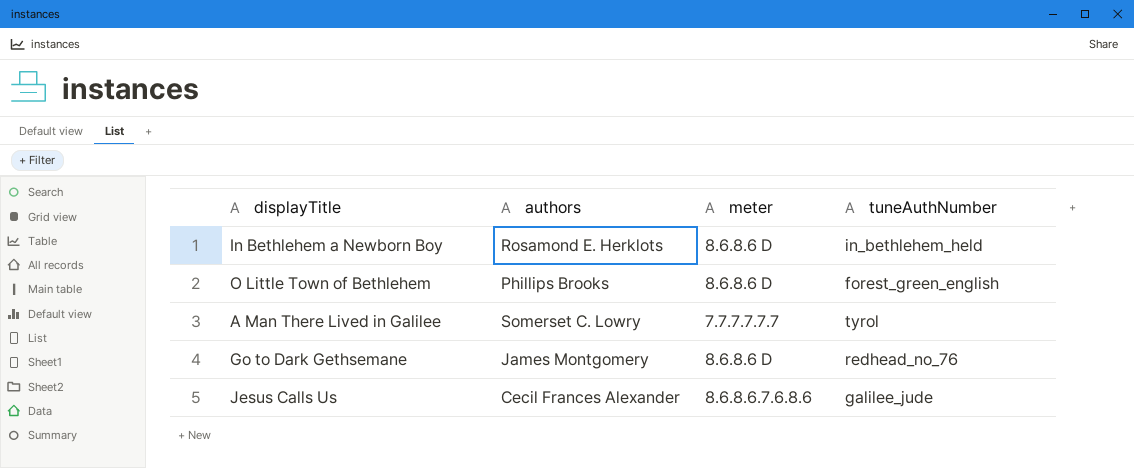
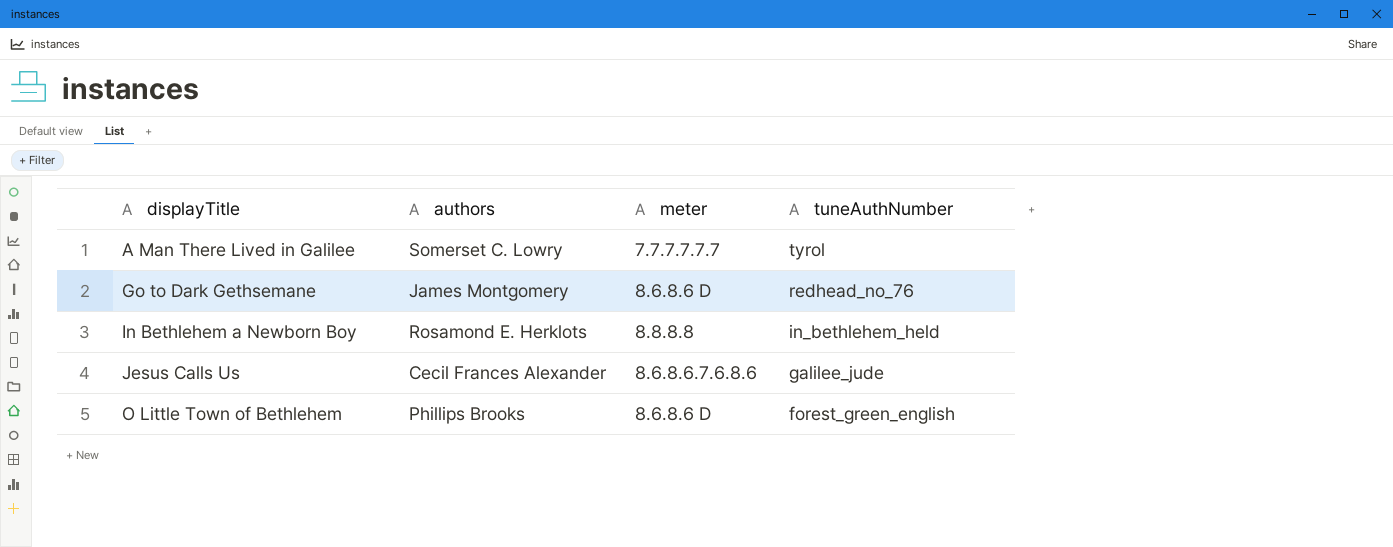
row order: none -> displayTitle ascending
In Bethlehem a Newborn Boy | meter: 8.6.8.6 D -> 8.8.8.8

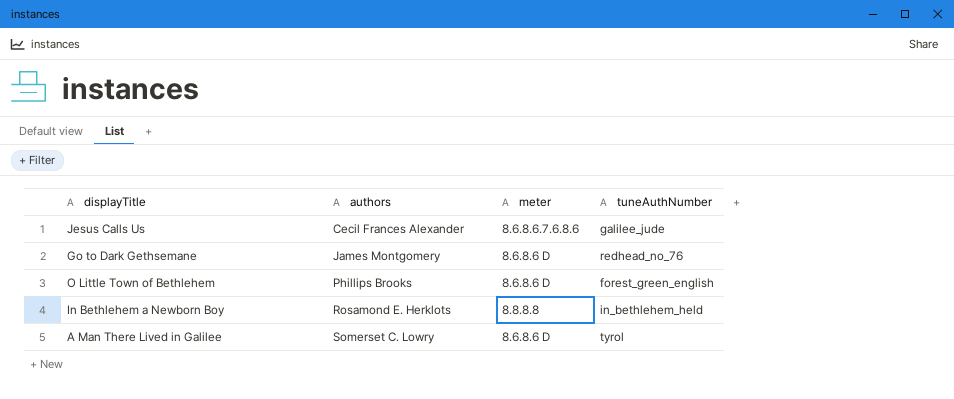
row order: displayTitle ascending -> authors ascending
A Man There Lived in Galilee | meter: 7.7.7.7.7.7 -> 8.6.8.6 D

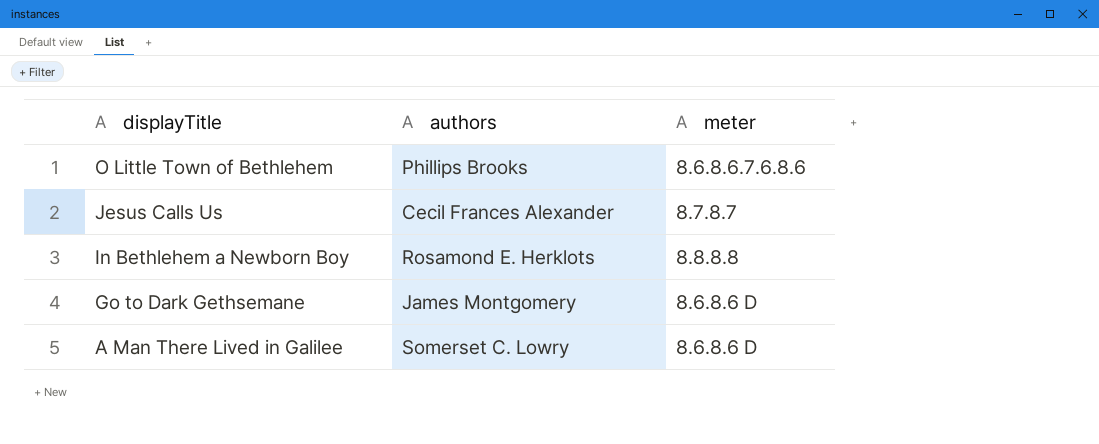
row order: authors ascending -> displayTitle descending
column tuneAuthNumber | position: 4 -> none
O Little Town of Bethlehem | meter: 8.6.8.6 D -> 8.6.8.6.7.6.8.6
Jesus Calls Us | meter: 8.6.8.6.7.6.8.6 -> 8.7.8.7

